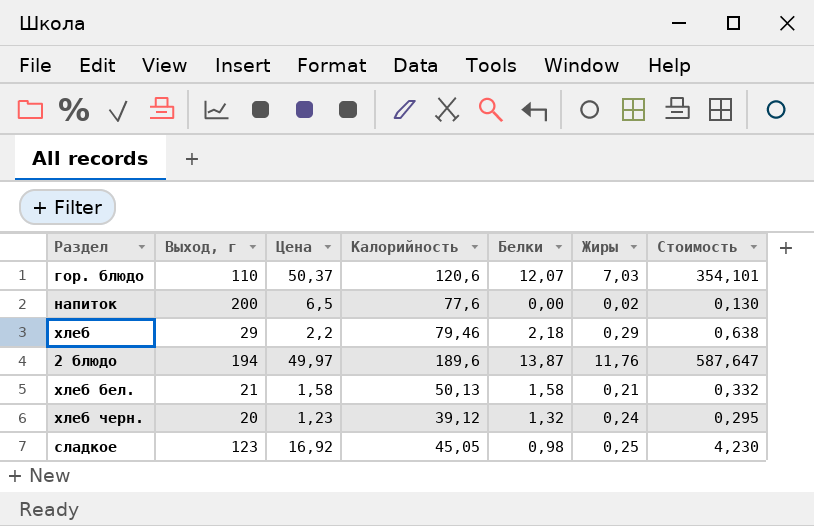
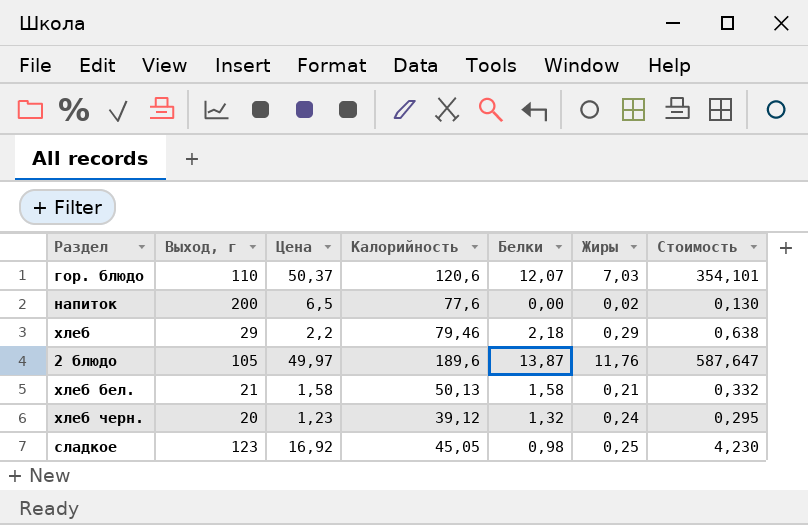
2 блюдо | Выход, г: 194 -> 105

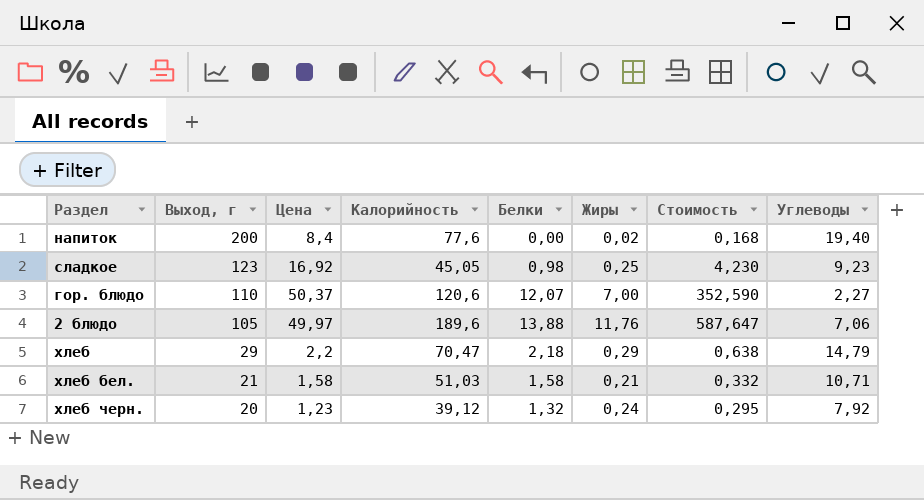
row order: none -> Выход, г descending
column Углеводы | position: none -> 8
напиток | Цена: 6,5 -> 8,4
напиток | Стоимость: 0,130 -> 0,168
гор. блюдо | Жиры: 7,03 -> 7,00
гор. блюдо | Стоимость: 354,101 -> 352,590
2 блюдо | Белки: 13,87 -> 13,88
хлеб | Калорийность: 79,46 -> 70,47
хлеб бел. | Калорийность: 50,13 -> 51,03

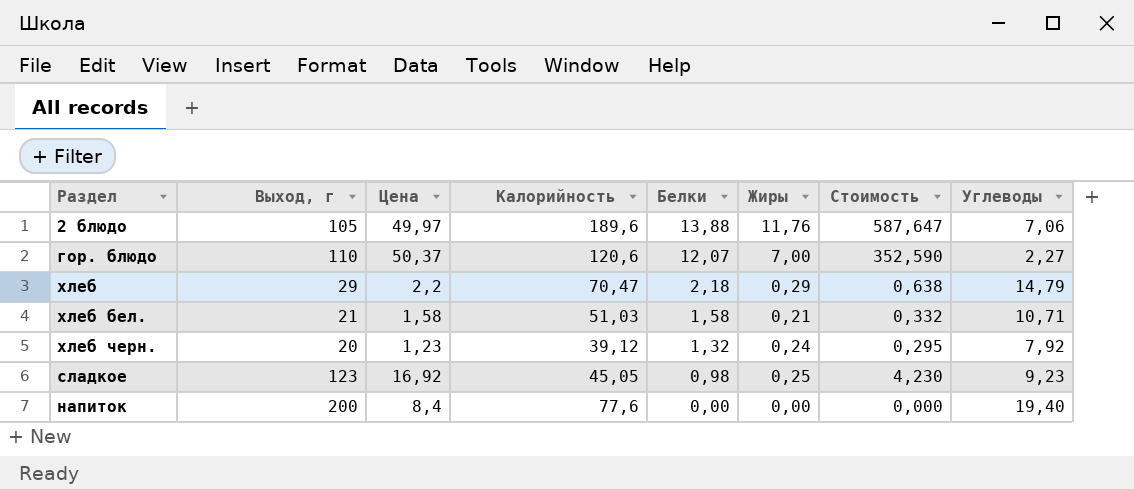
row order: Выход, г descending -> Белки descending
напиток | Жиры: 0,02 -> 0,00
напиток | Стоимость: 0,168 -> 0,000

